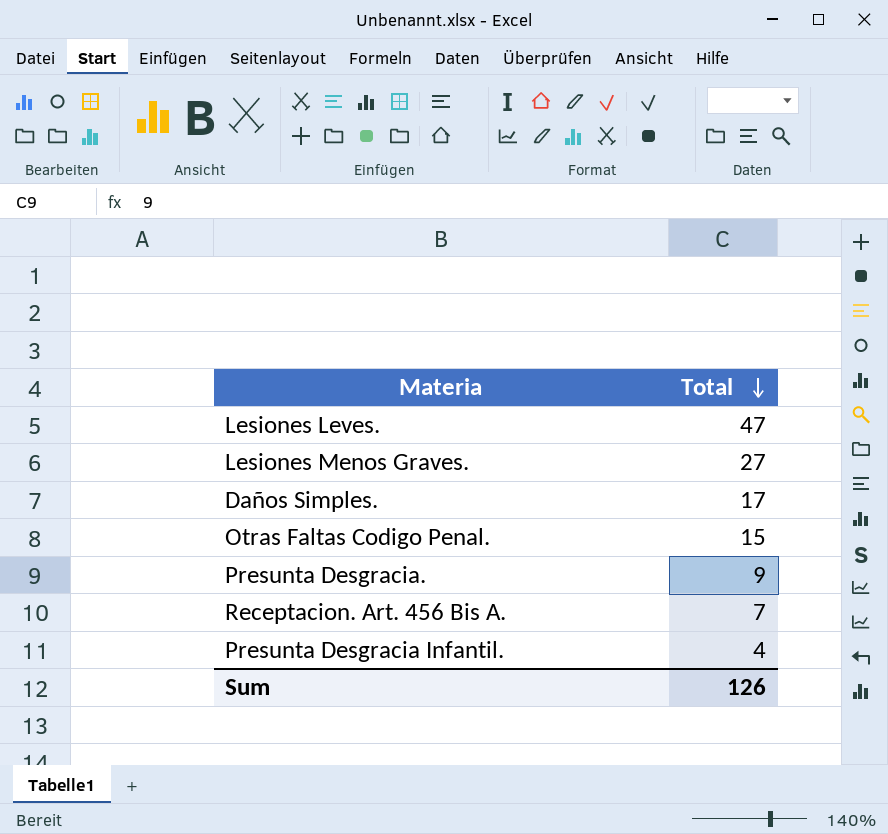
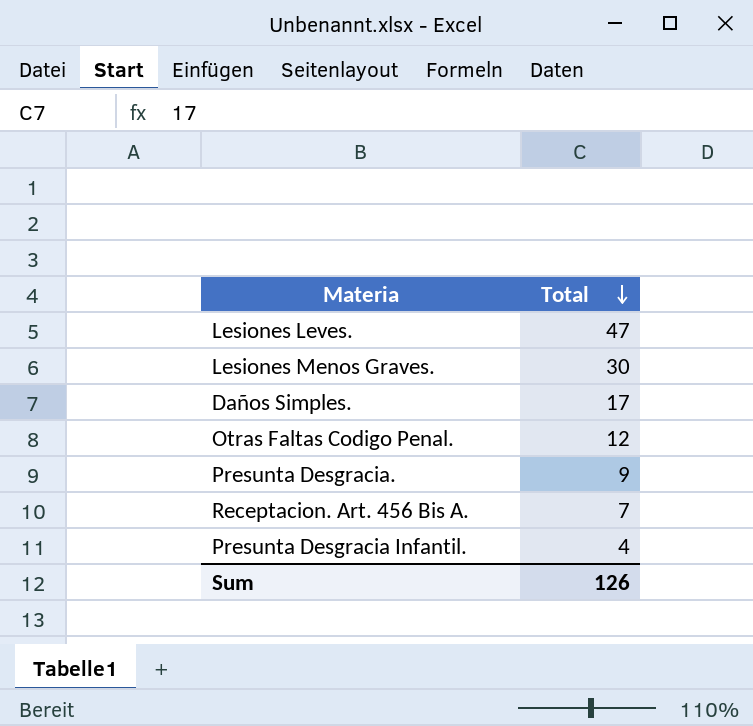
Lesiones Menos Graves. | Total: 27 -> 30
Otras Faltas Codigo Penal. | Total: 15 -> 12

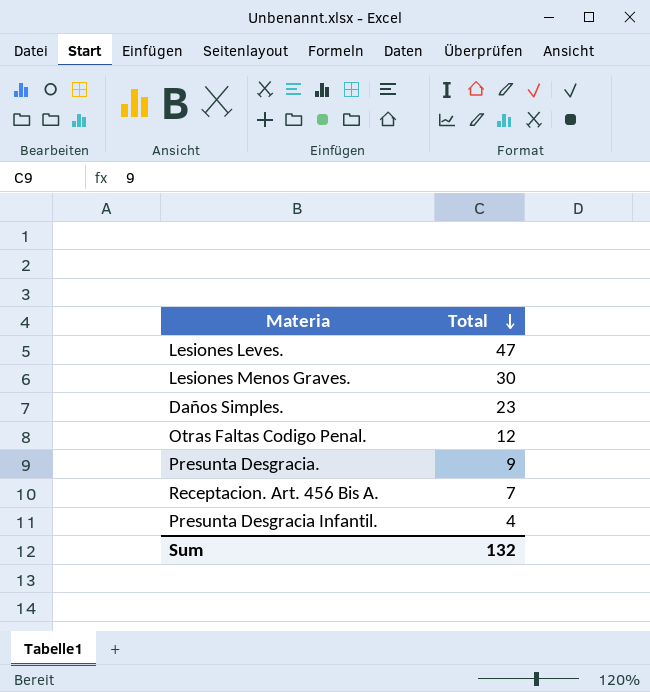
Daños Simples. | Total: 17 -> 23
Sum | Total: 126 -> 132

